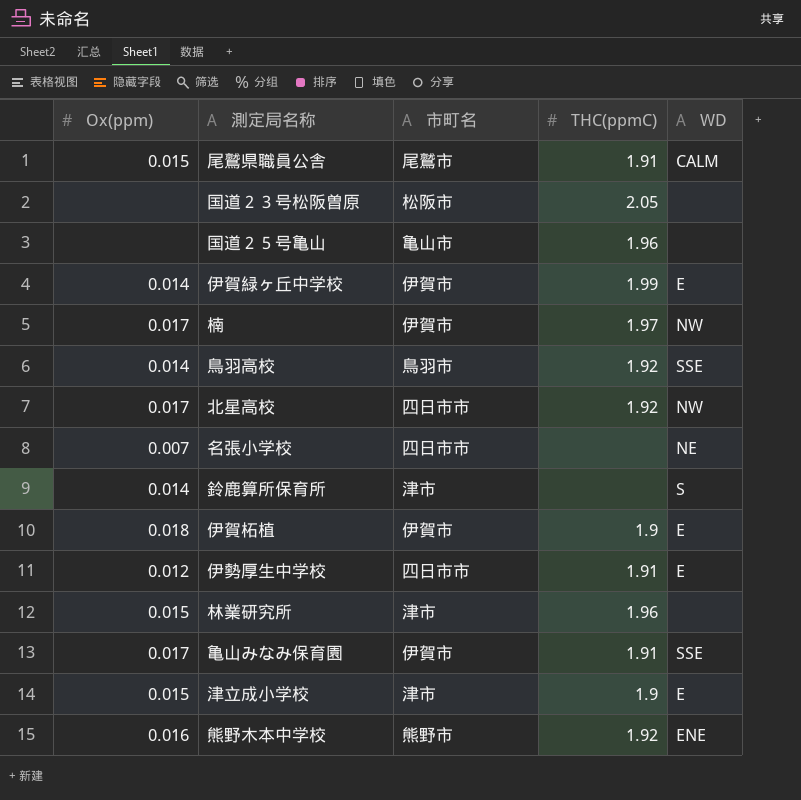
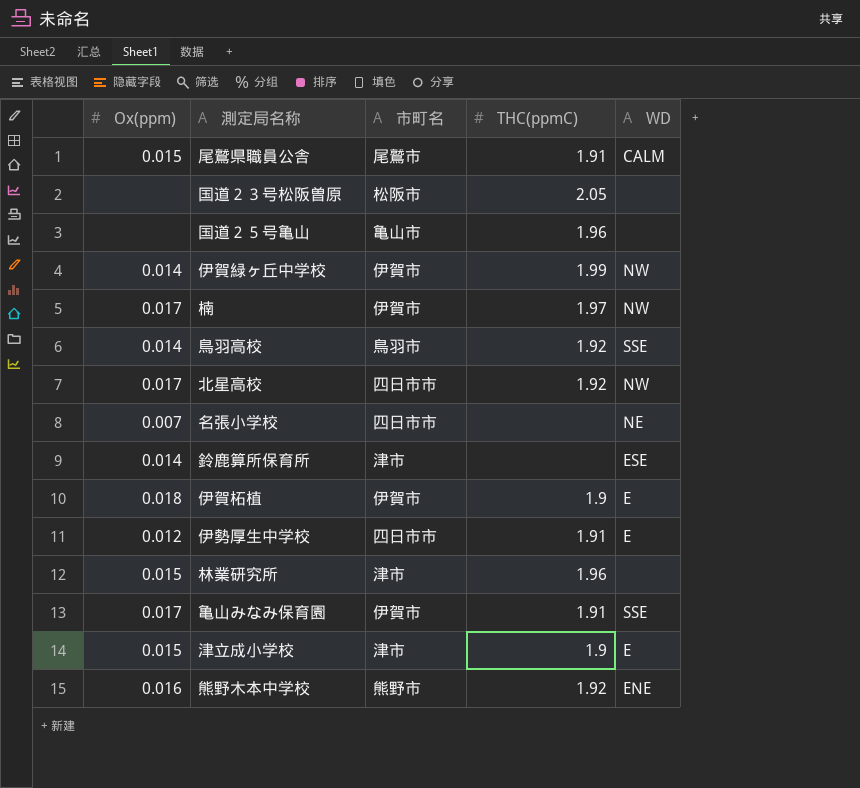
伊賀緑ヶ丘中学校 | WD: E -> NW
鈴鹿算所保育所 | WD: S -> ESE

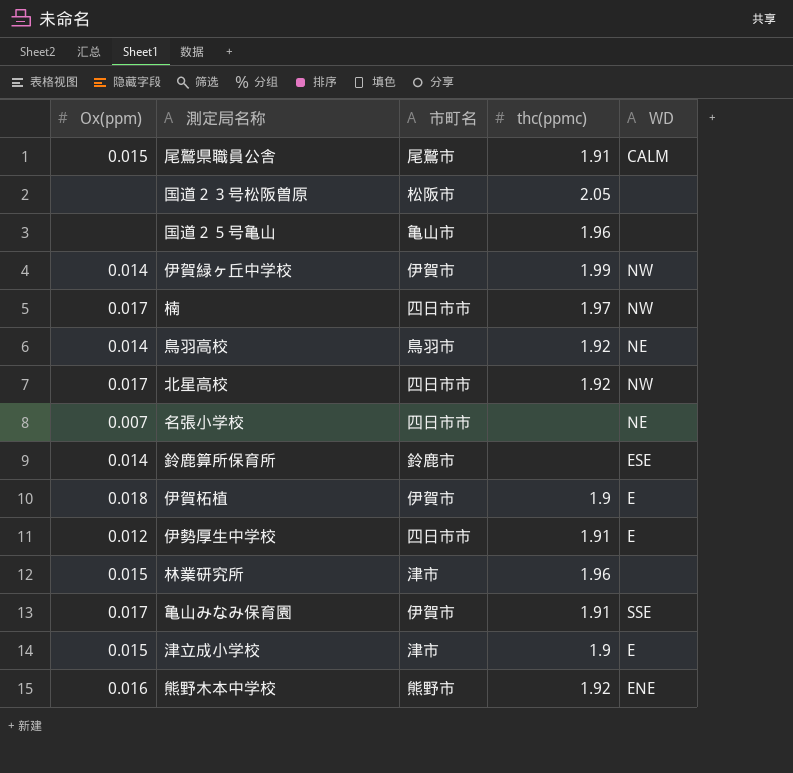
column name: THC(ppmC) -> thc(ppmc)
楠 | 市町名: 伊賀市 -> 四日市市
鳥羽高校 | WD: SSE -> NE
鈴鹿算所保育所 | 市町名: 津市 -> 鈴鹿市

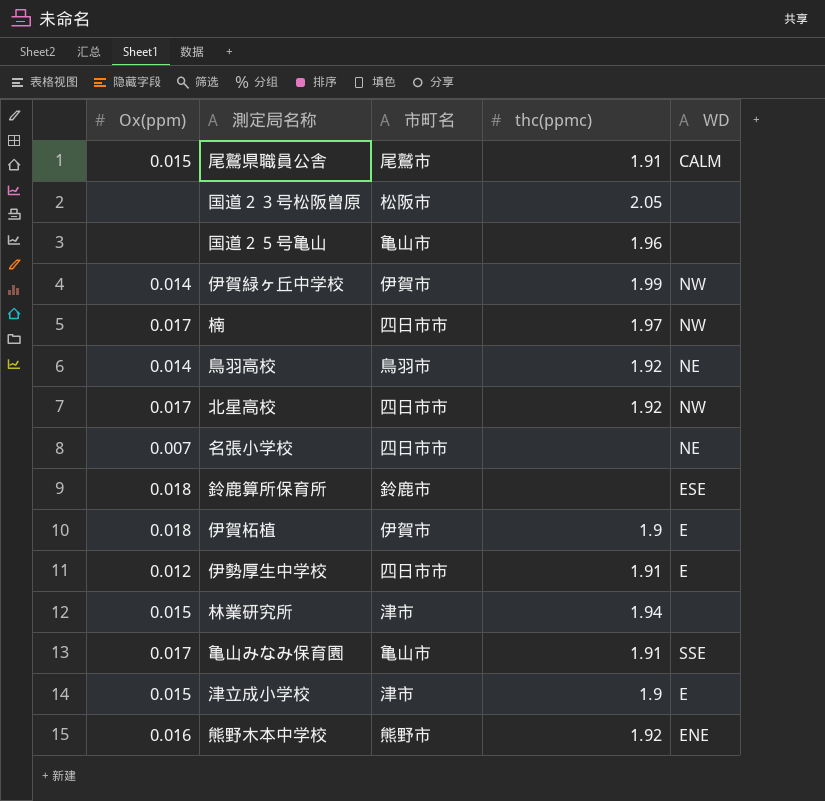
鈴鹿算所保育所 | Ox(ppm): 0.014 -> 0.018
林業研究所 | thc(ppmc): 1.96 -> 1.94
亀山みなみ保育園 | 市町名: 伊賀市 -> 亀山市

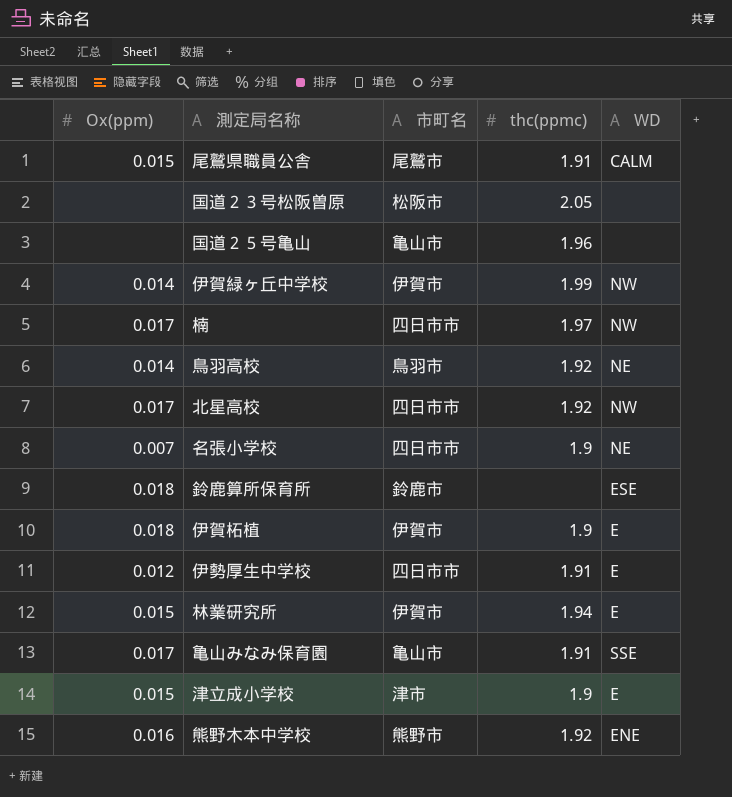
名張小学校 | thc(ppmc): none -> 1.9
林業研究所 | 市町名: 津市 -> 伊賀市
林業研究所 | WD: none -> E

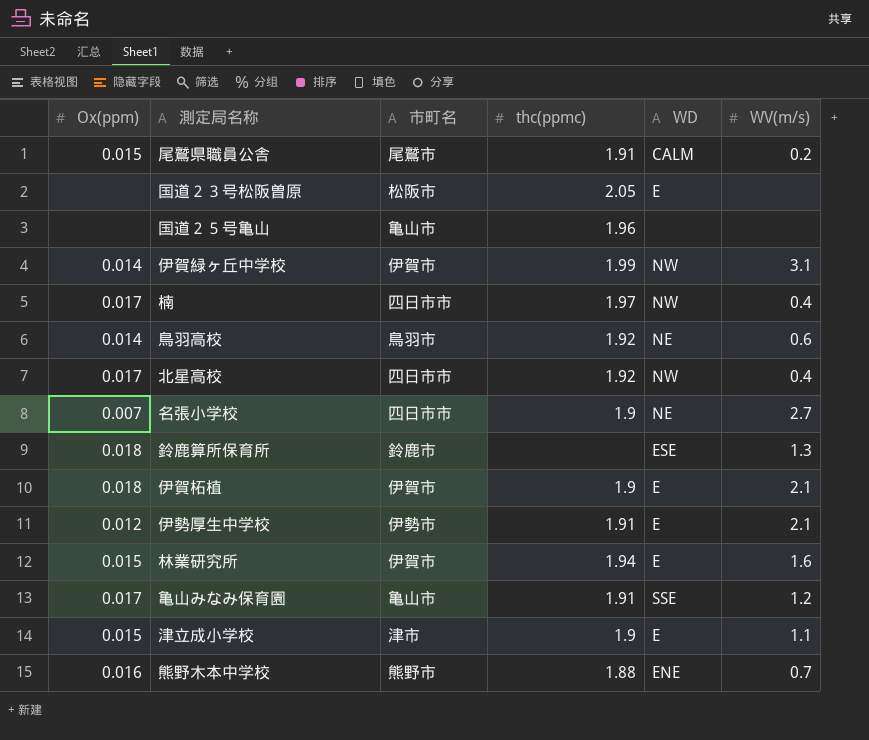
column WV(m/s) | position: none -> 6
国道２３号松阪曽原 | WD: none -> E
伊勢厚生中学校 | 市町名: 四日市市 -> 伊勢市
熊野木本中学校 | thc(ppmc): 1.92 -> 1.88

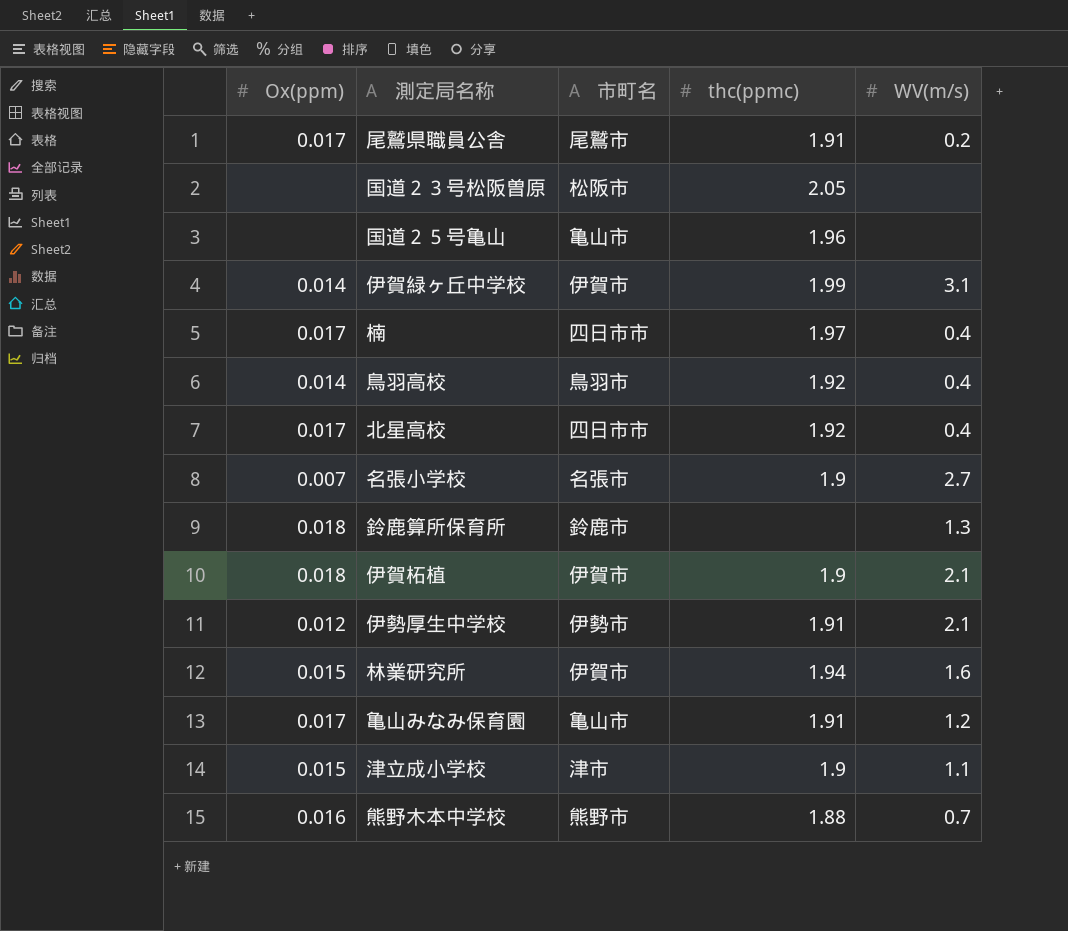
column WD | position: 5 -> none
尾鷲県職員公舎 | Ox(ppm): 0.015 -> 0.017
鳥羽高校 | WV(m/s): 0.6 -> 0.4
名張小学校 | 市町名: 四日市市 -> 名張市

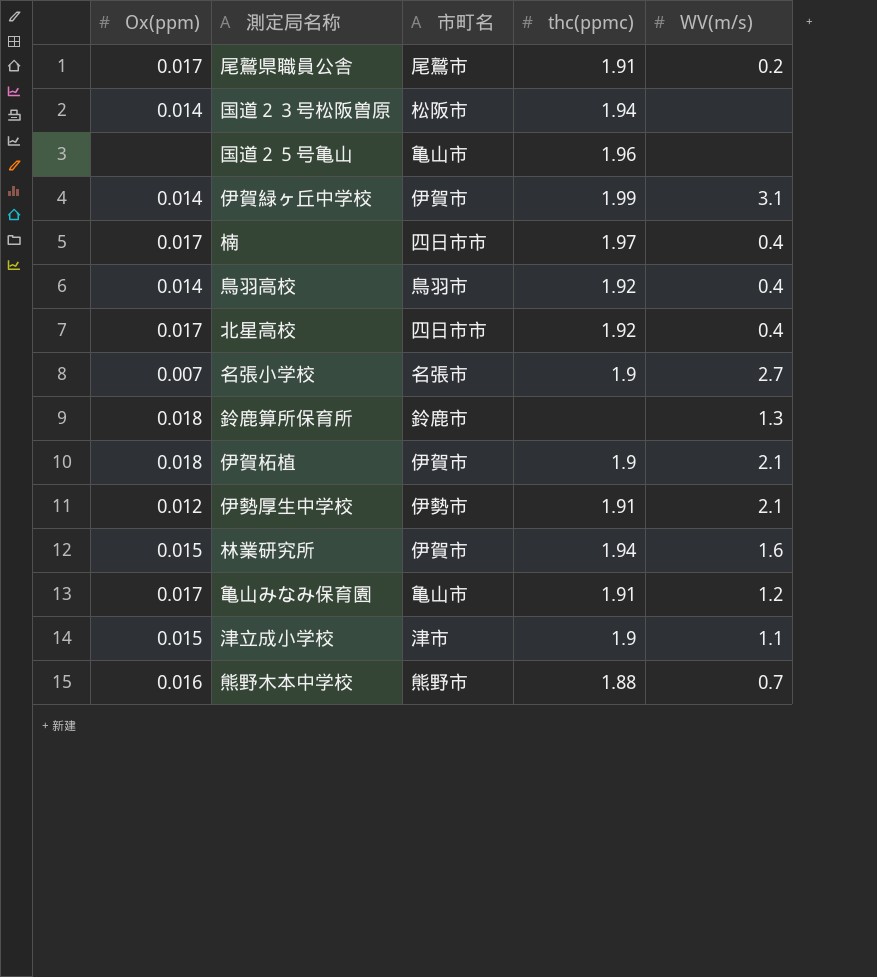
国道２３号松阪曽原 | Ox(ppm): none -> 0.014
国道２３号松阪曽原 | thc(ppmc): 2.05 -> 1.94

